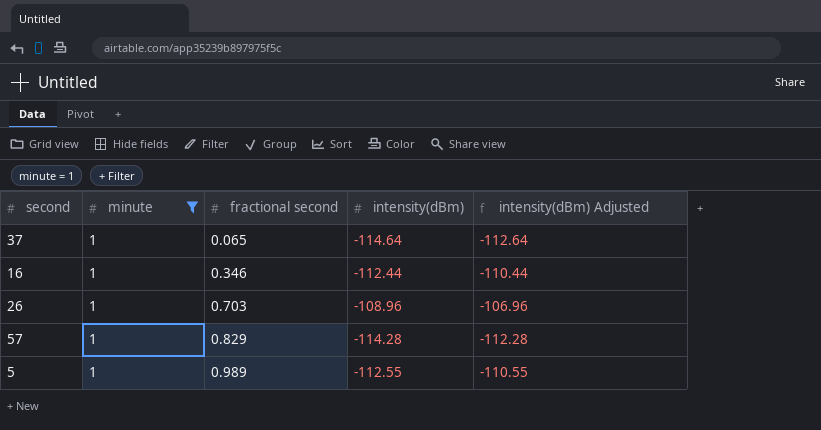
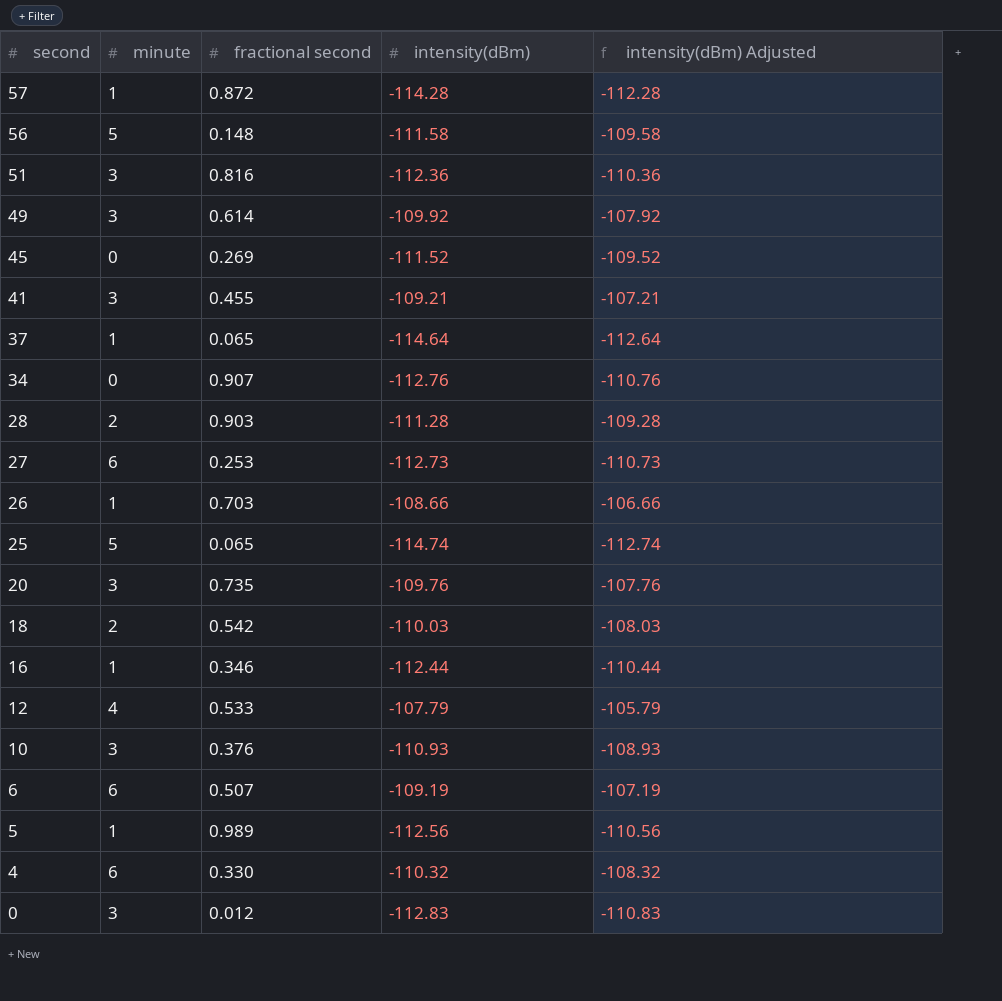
filter: minute = 1 -> none
row order: fractional second ascending -> second descending
57 | fractional second: 0.829 -> 0.872
26 | intensity(dBm): -108.96 -> -108.66
26 | intensity(dBm) Adjusted: -106.96 -> -106.66
5 | intensity(dBm): -112.55 -> -112.56
5 | intensity(dBm) Adjusted: -110.55 -> -110.56

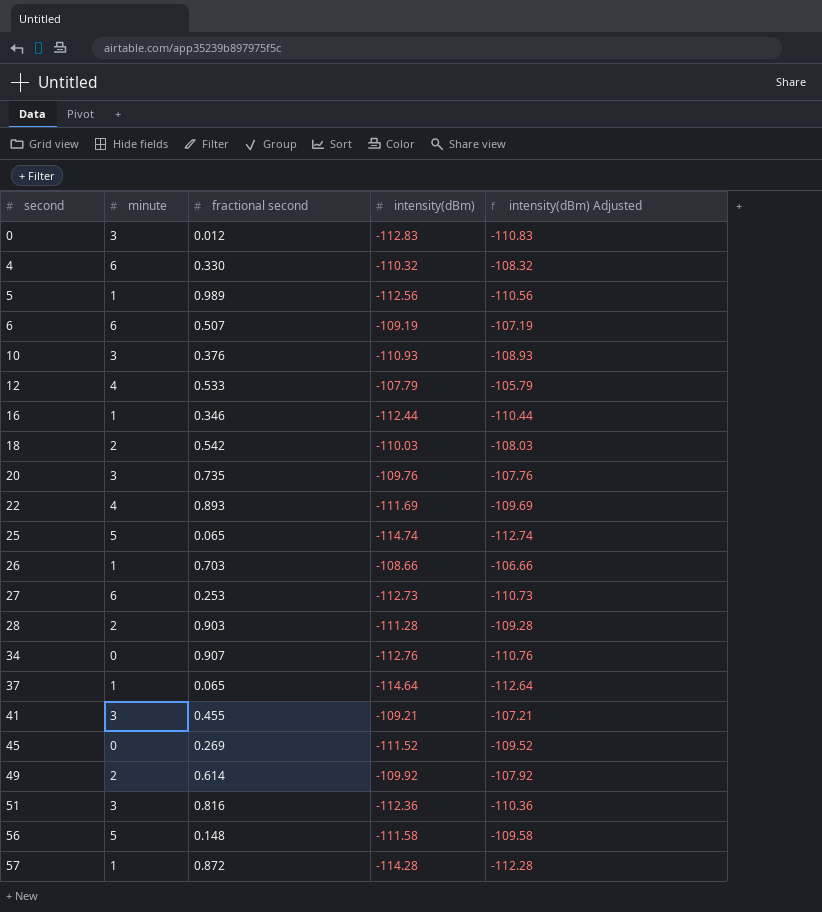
row order: second descending -> second ascending
row 22: none -> 4 | 0.893 | -111.69 | -109.69
49 | minute: 3 -> 2

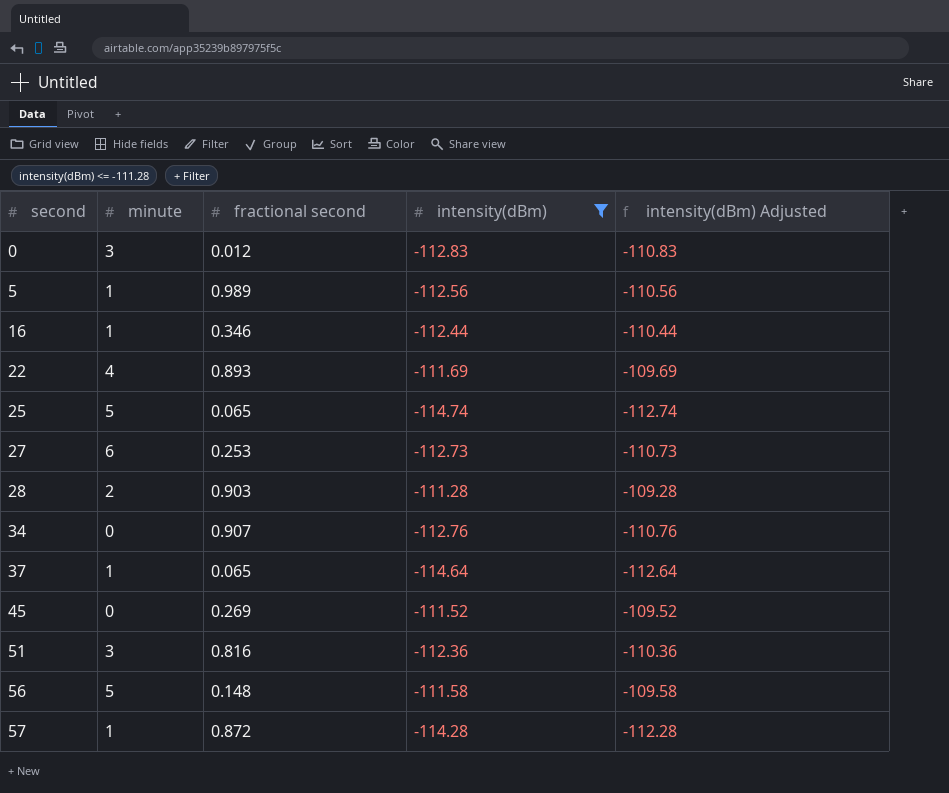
filter: none -> intensity(dBm) <= -111.28

